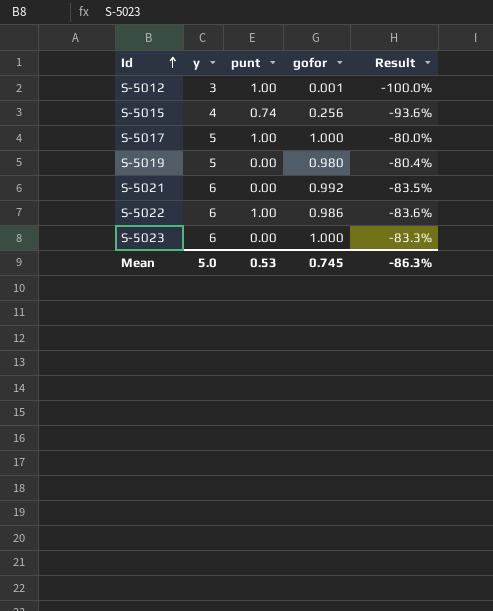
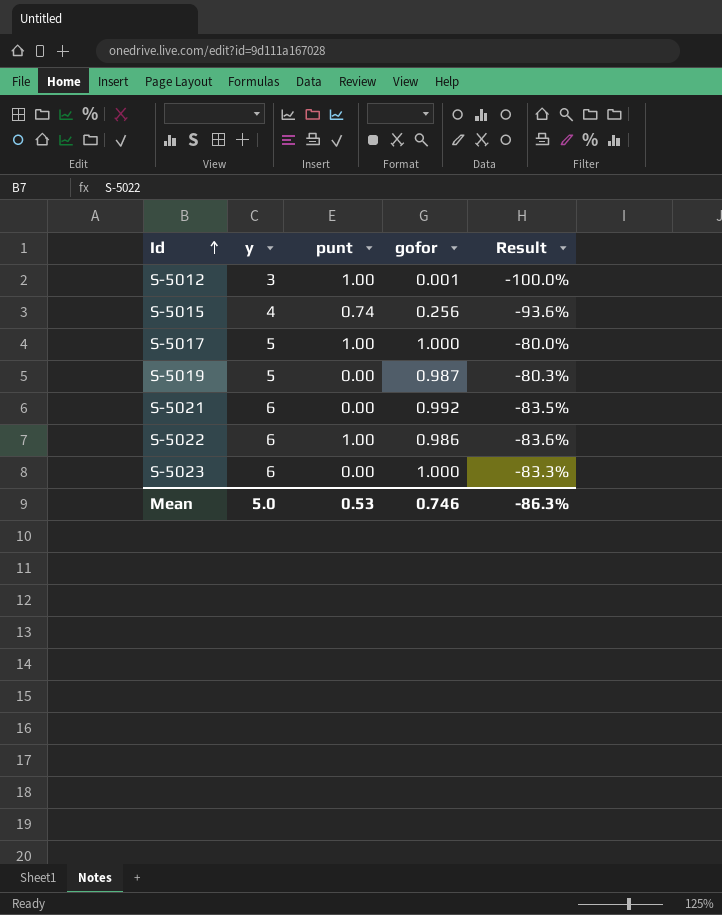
S-5019 | gofor: 0.980 -> 0.987
S-5019 | Result: -80.4% -> -80.3%
Mean | gofor: 0.745 -> 0.746

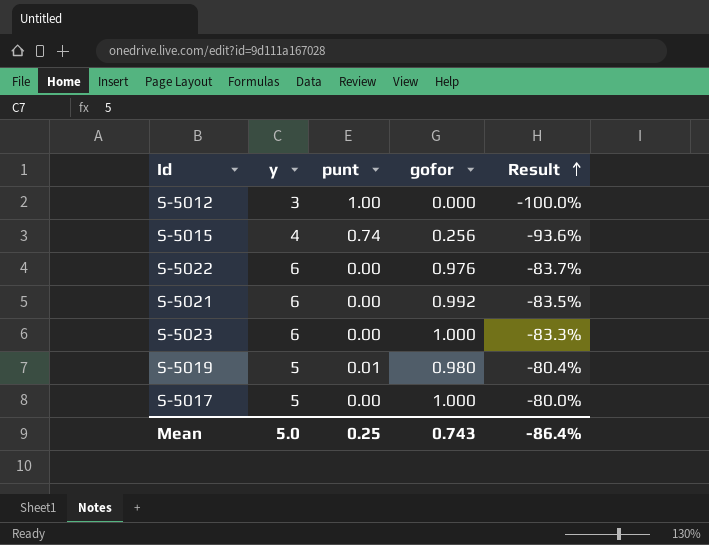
row order: Id ascending -> Result ascending
S-5012 | gofor: 0.001 -> 0.000
S-5022 | punt: 1.00 -> 0.00
S-5022 | gofor: 0.986 -> 0.976
S-5022 | Result: -83.6% -> -83.7%
S-5019 | punt: 0.00 -> 0.01
S-5019 | gofor: 0.987 -> 0.980
S-5019 | Result: -80.3% -> -80.4%
S-5017 | punt: 1.00 -> 0.00
Mean | punt: 0.53 -> 0.25
Mean | gofor: 0.746 -> 0.743
Mean | Result: -86.3% -> -86.4%

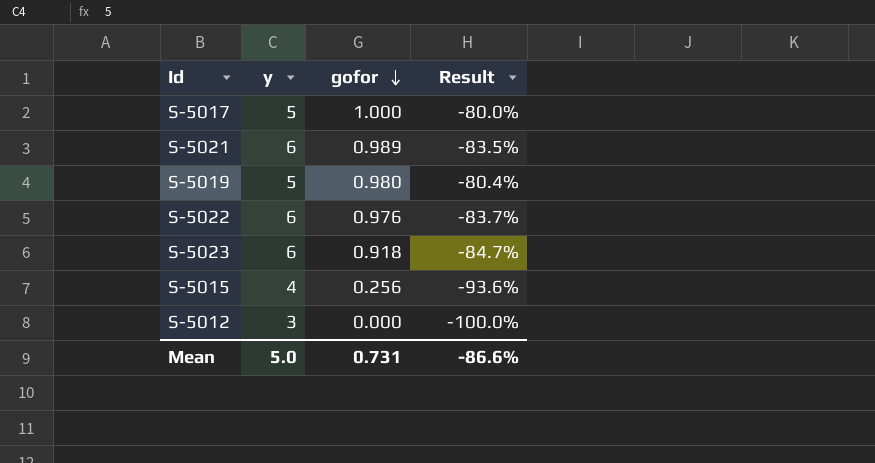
row order: Result ascending -> gofor descending
column punt | position: 3 -> none
S-5021 | gofor: 0.992 -> 0.989
S-5023 | gofor: 1.000 -> 0.918
S-5023 | Result: -83.3% -> -84.7%
Mean | gofor: 0.743 -> 0.731
Mean | Result: -86.4% -> -86.6%

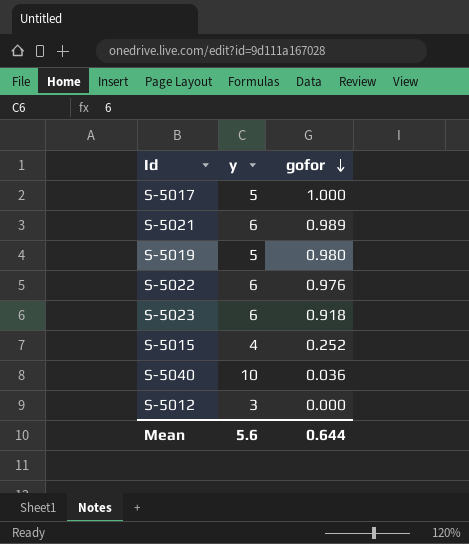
column Result | formula: ([gofor] - [y]) / [y] -> none
S-5015 | gofor: 0.256 -> 0.252
row S-5040: none -> 10 | 0.036
Mean | y: 5.0 -> 5.6
Mean | gofor: 0.731 -> 0.644

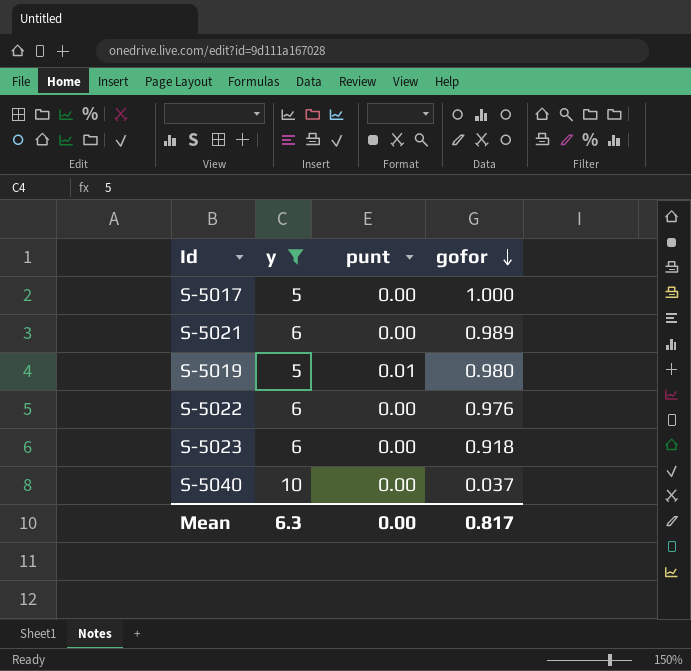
filter: none -> y >= 5
column punt | position: none -> 3
S-5040 | gofor: 0.036 -> 0.037
Mean | y: 5.6 -> 6.3
Mean | gofor: 0.644 -> 0.817

